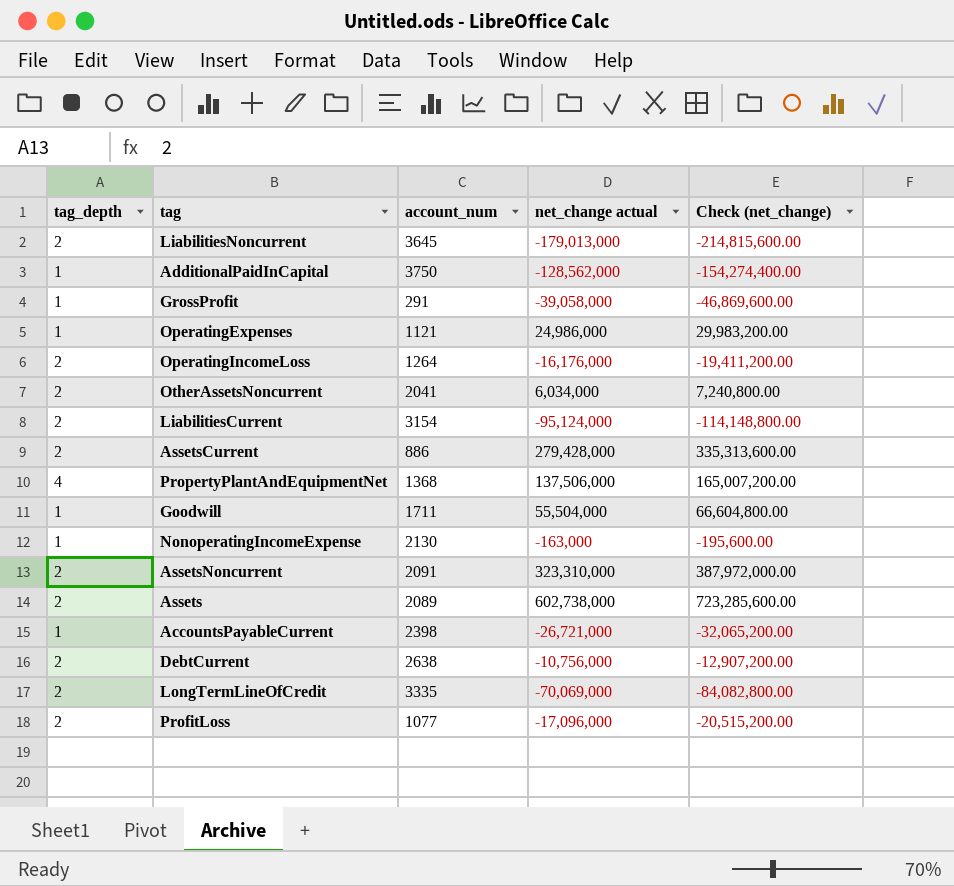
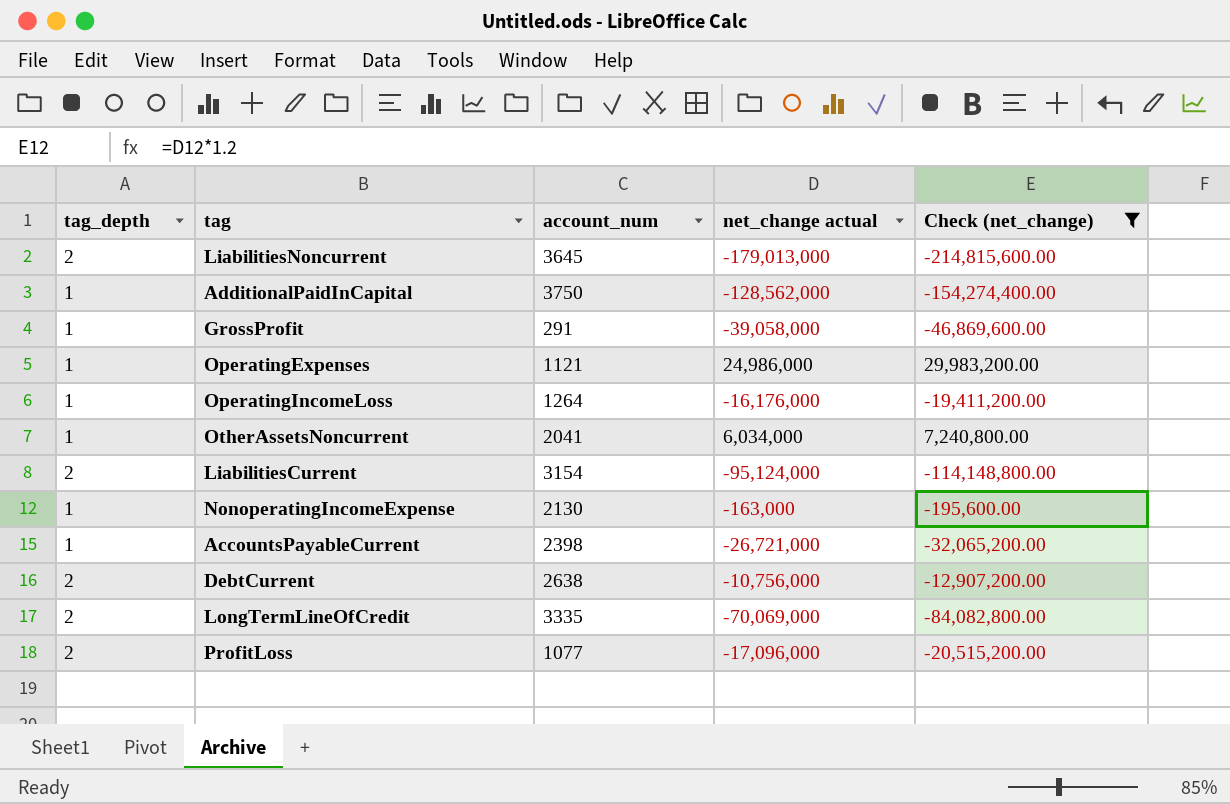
filter: none -> Check (net_change) <= 29,983,200.00
OperatingIncomeLoss | tag_depth: 2 -> 1
OtherAssetsNoncurrent | tag_depth: 2 -> 1

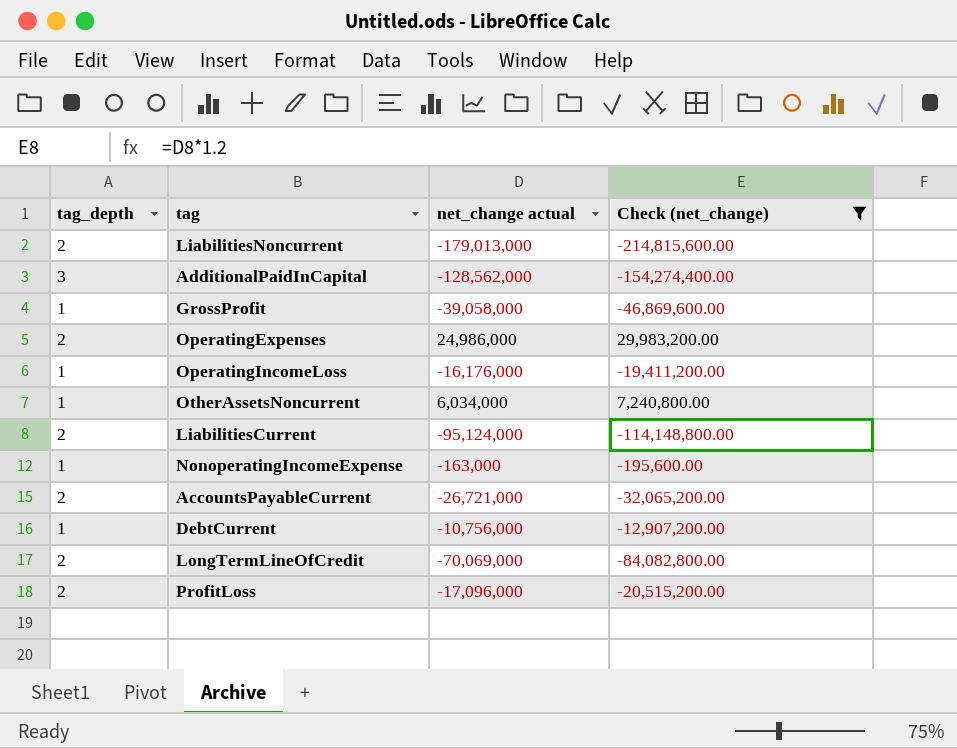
column account_num | position: 3 -> none
AdditionalPaidInCapital | tag_depth: 1 -> 3
OperatingExpenses | tag_depth: 1 -> 2
AccountsPayableCurrent | tag_depth: 1 -> 2
DebtCurrent | tag_depth: 2 -> 1

